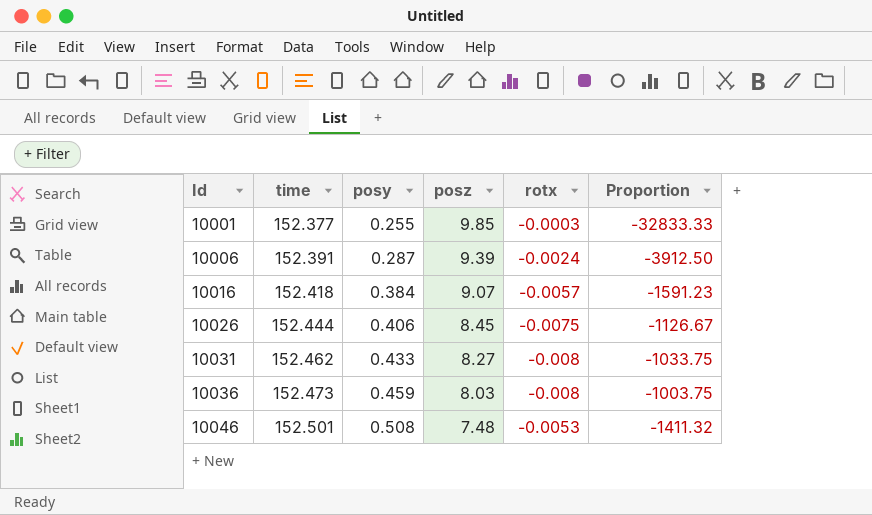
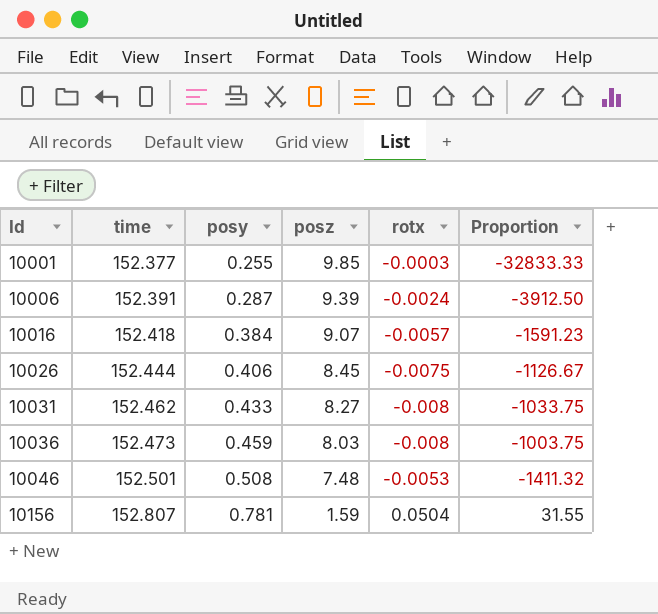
row 10156: none -> 152.807 | 0.781 | 1.59 | 0.0504 | 31.55

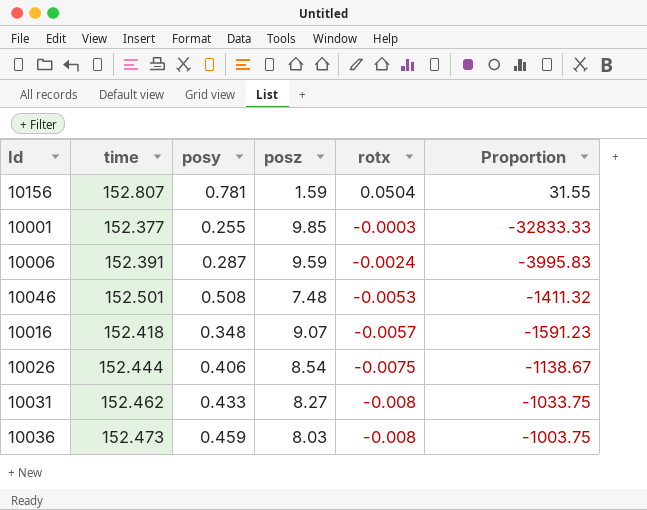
row order: Id ascending -> rotx descending
10006 | posz: 9.39 -> 9.59
10006 | Proportion: -3912.50 -> -3995.83
10016 | posy: 0.384 -> 0.348
10026 | posz: 8.45 -> 8.54
10026 | Proportion: -1126.67 -> -1138.67

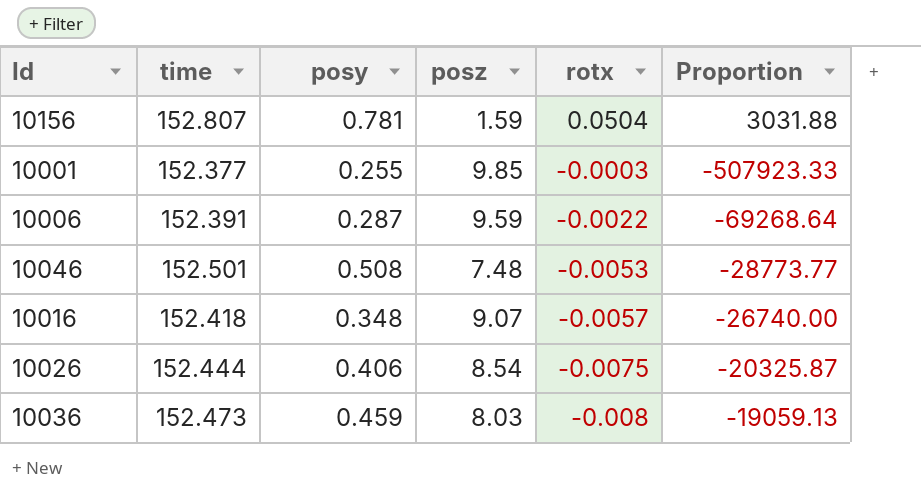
column Proportion | formula: [posz] / [rotx] -> [time] / [rotx]
row 10031: 152.462 | 0.433 | 8.27 | -0.008 | -1033.75 -> none
10006 | rotx: -0.0024 -> -0.0022

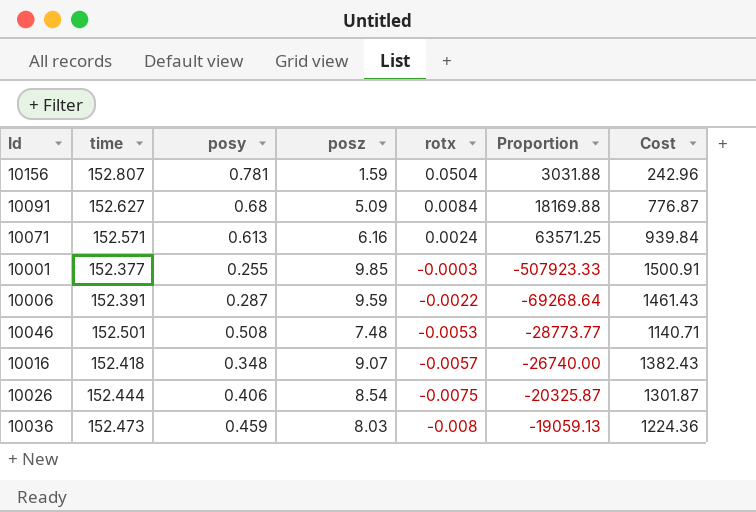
column Cost | formula: none -> [time] * [posz]
row 10091: none -> 152.627 | 0.68 | 5.09 | 0.0084 | 18169.88 | 776.87
row 10071: none -> 152.571 | 0.613 | 6.16 | 0.0024 | 63571.25 | 939.84

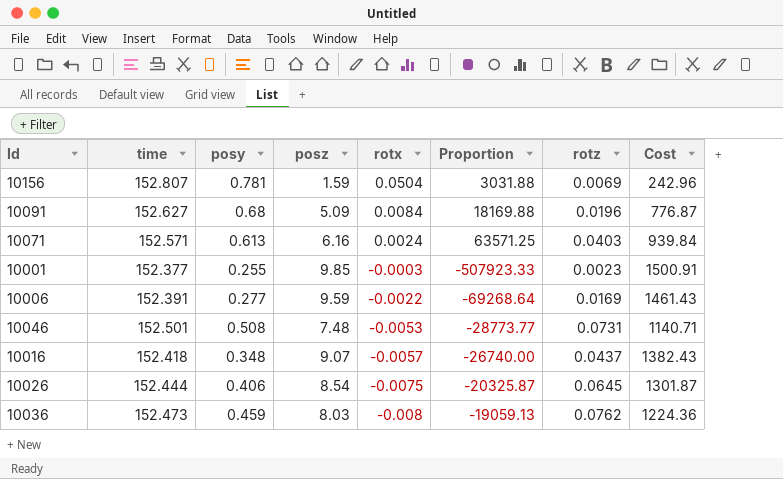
column rotz | position: none -> 7
10006 | posy: 0.287 -> 0.277

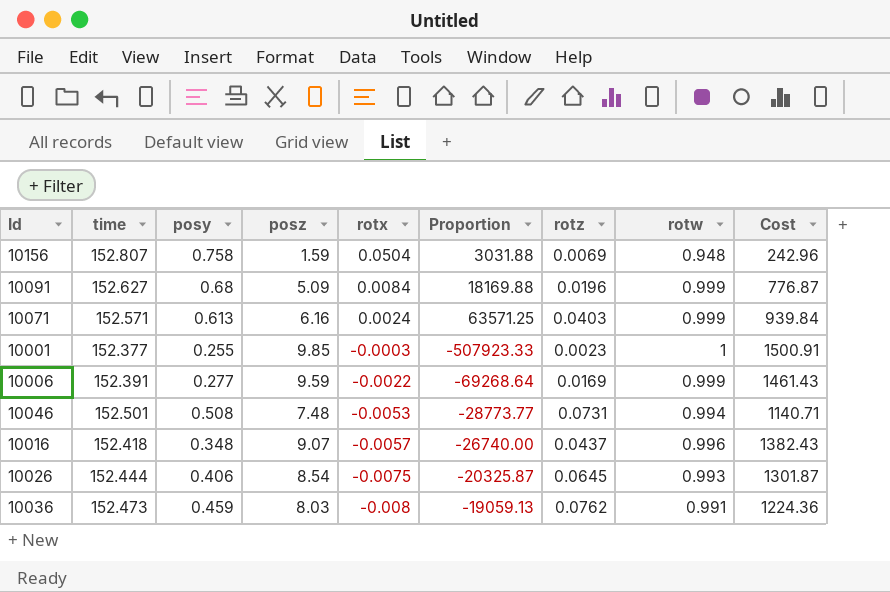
column rotw | position: none -> 8
10156 | posy: 0.781 -> 0.758

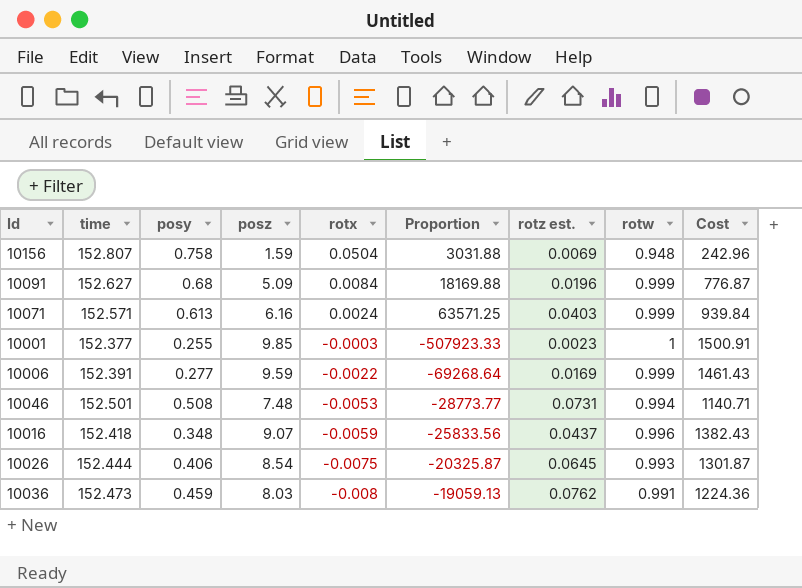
column name: rotz -> rotz est.
10016 | rotx: -0.0057 -> -0.0059
10016 | Proportion: -26740.00 -> -25833.56

